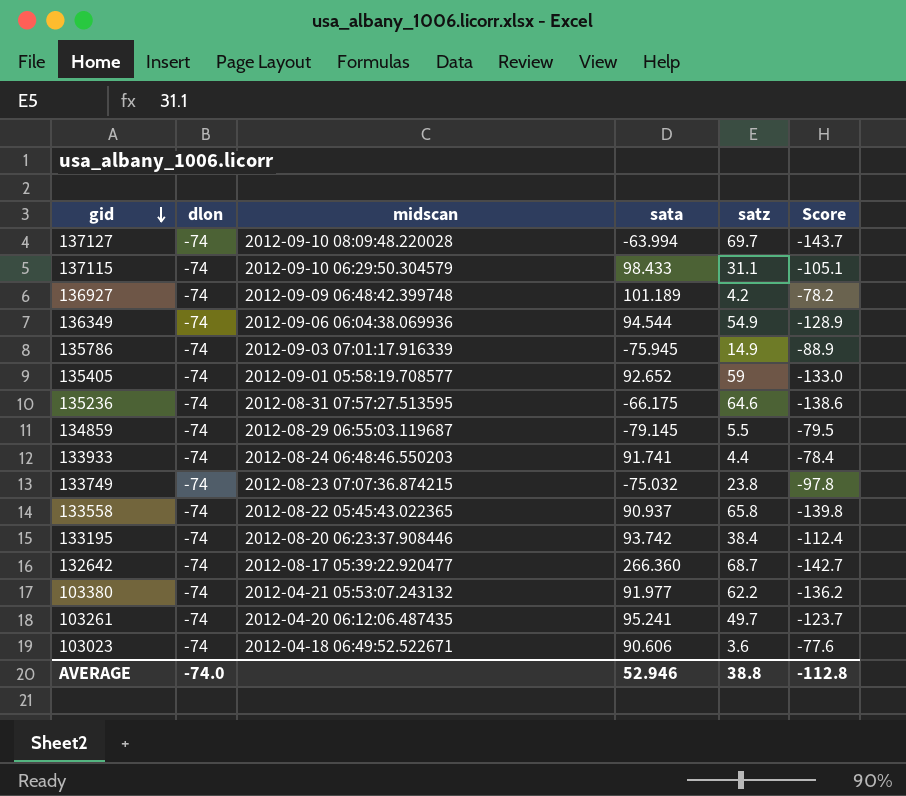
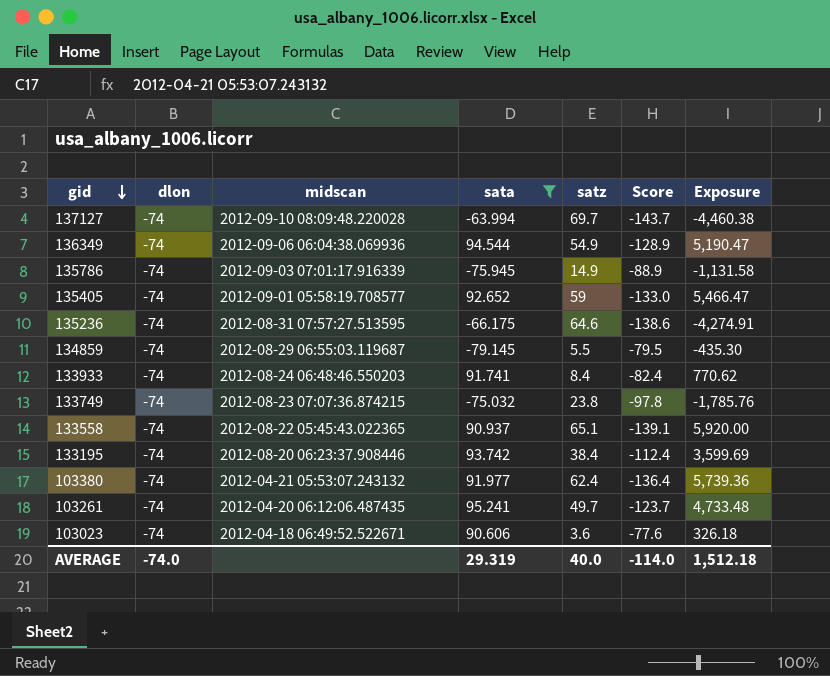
filter: none -> sata <= 95.241
column Exposure | formula: none -> [sata] * [satz]
133933 | satz: 4.4 -> 8.4
133933 | Score: -78.4 -> -82.4
133558 | satz: 65.8 -> 65.1
133558 | Score: -139.8 -> -139.1
103380 | satz: 62.2 -> 62.4
103380 | Score: -136.2 -> -136.4
AVERAGE | sata: 52.946 -> 29.319
AVERAGE | satz: 38.8 -> 40.0
AVERAGE | Score: -112.8 -> -114.0

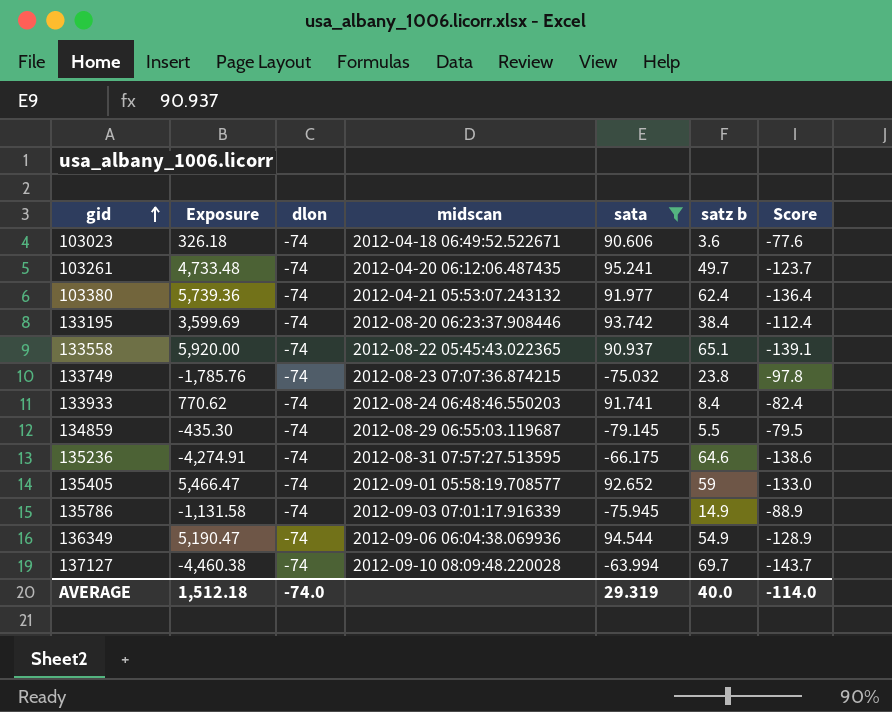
row order: gid descending -> gid ascending
column Exposure | position: 7 -> 2
column name: satz -> satz b

